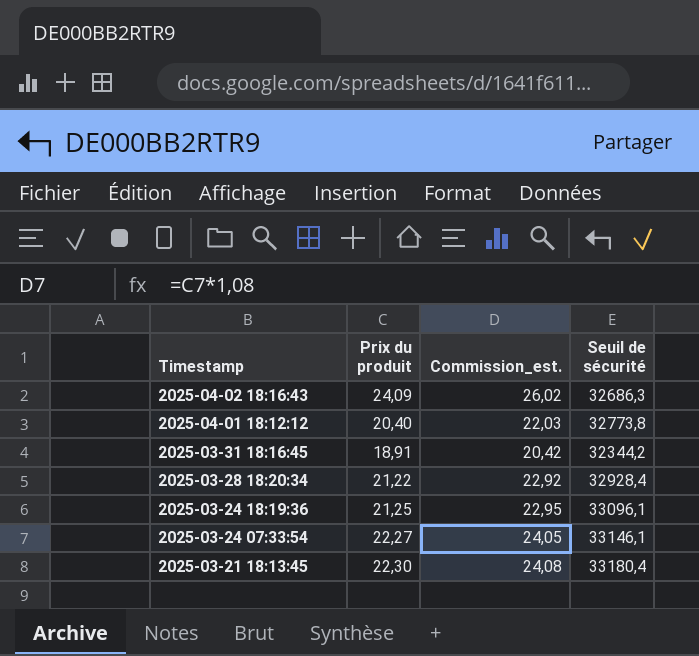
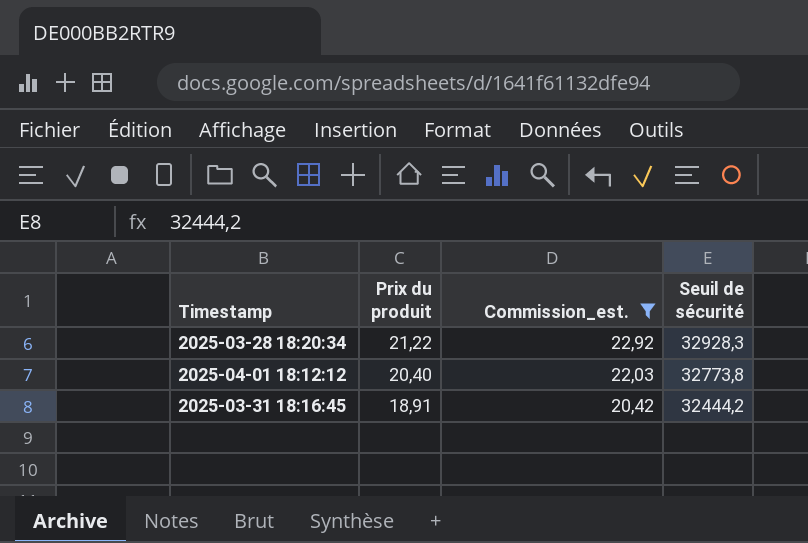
filter: none -> Commission_est. <= 22,92
row order: Timestamp descending -> Prix du produit descending
2025-03-28 18:20:34 | Seuil de sécurité: 32928,4 -> 32928,3
2025-03-31 18:16:45 | Seuil de sécurité: 32344,2 -> 32444,2

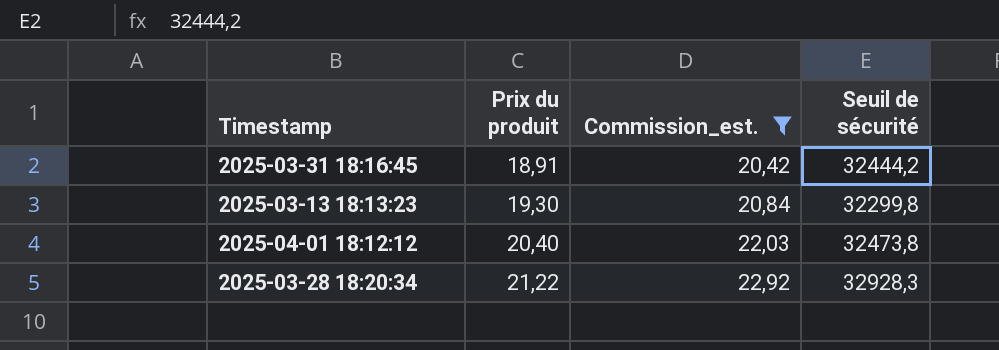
row order: Prix du produit descending -> Prix du produit ascending
row 2025-03-13 18:13:23: none -> 19,30 | 20,84 | 32299,8
2025-04-01 18:12:12 | Seuil de sécurité: 32773,8 -> 32473,8

